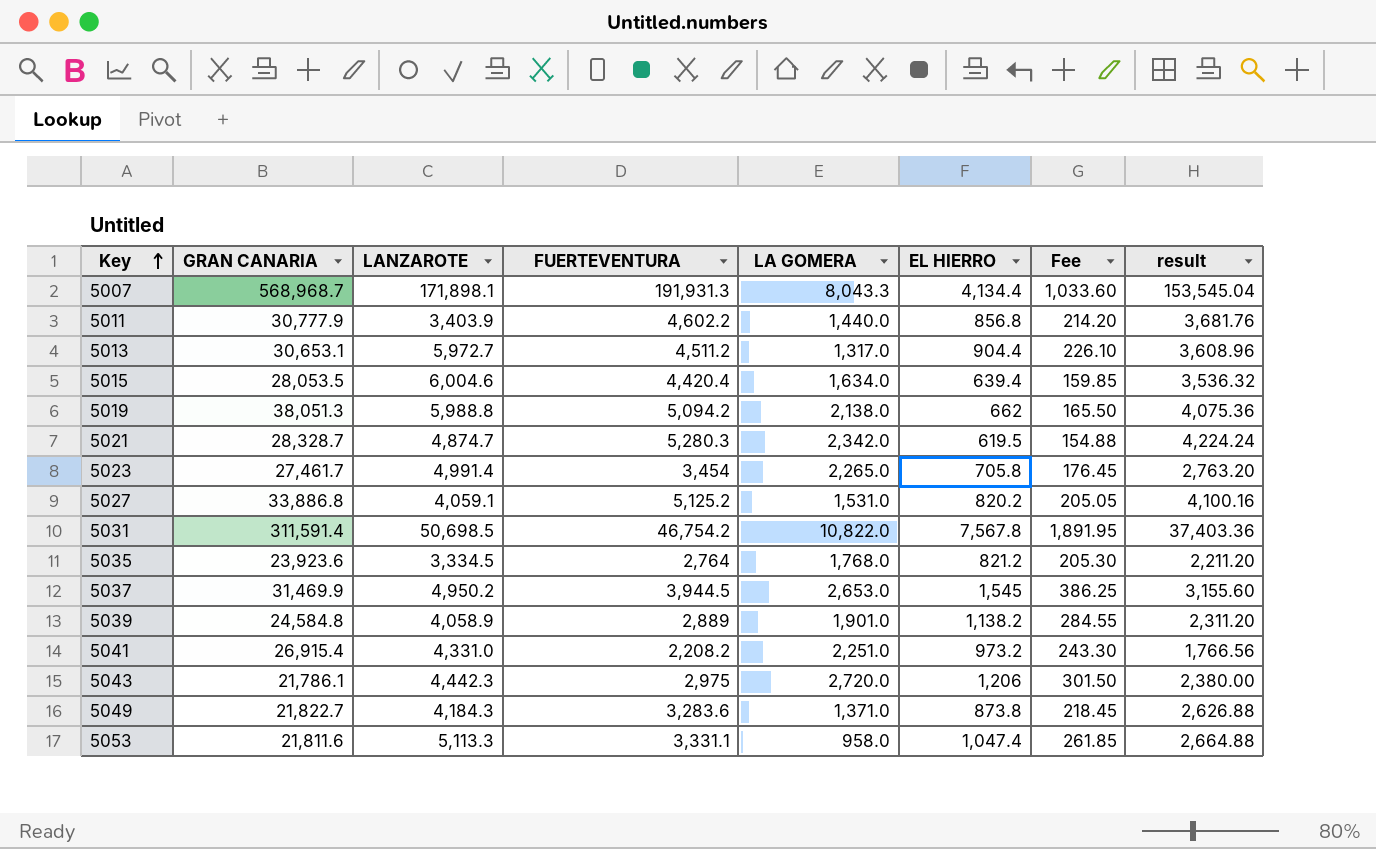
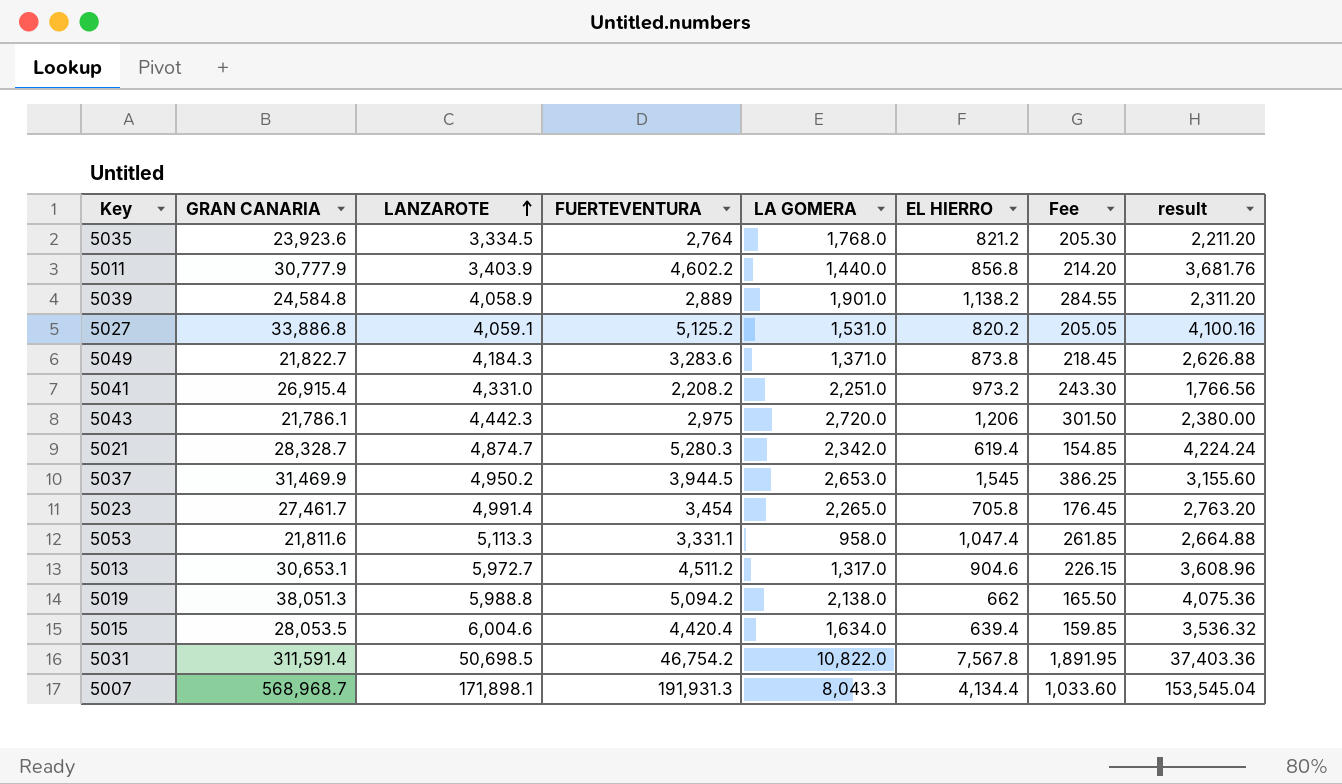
row order: Key ascending -> LANZAROTE ascending
5021 | EL HIERRO: 619.5 -> 619.4
5021 | Fee: 154.88 -> 154.85
5013 | EL HIERRO: 904.4 -> 904.6
5013 | Fee: 226.10 -> 226.15

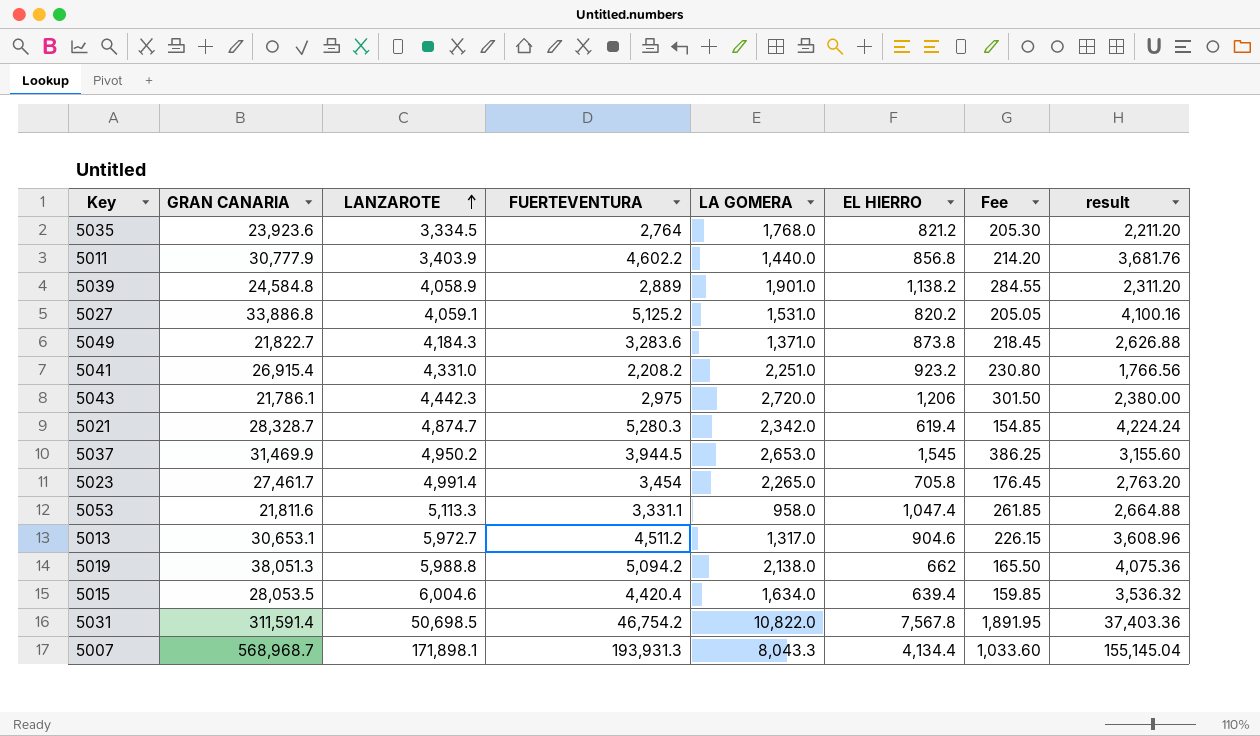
5041 | EL HIERRO: 973.2 -> 923.2
5041 | Fee: 243.30 -> 230.80
5007 | FUERTEVENTURA: 191,931.3 -> 193,931.3
5007 | result: 153,545.04 -> 155,145.04

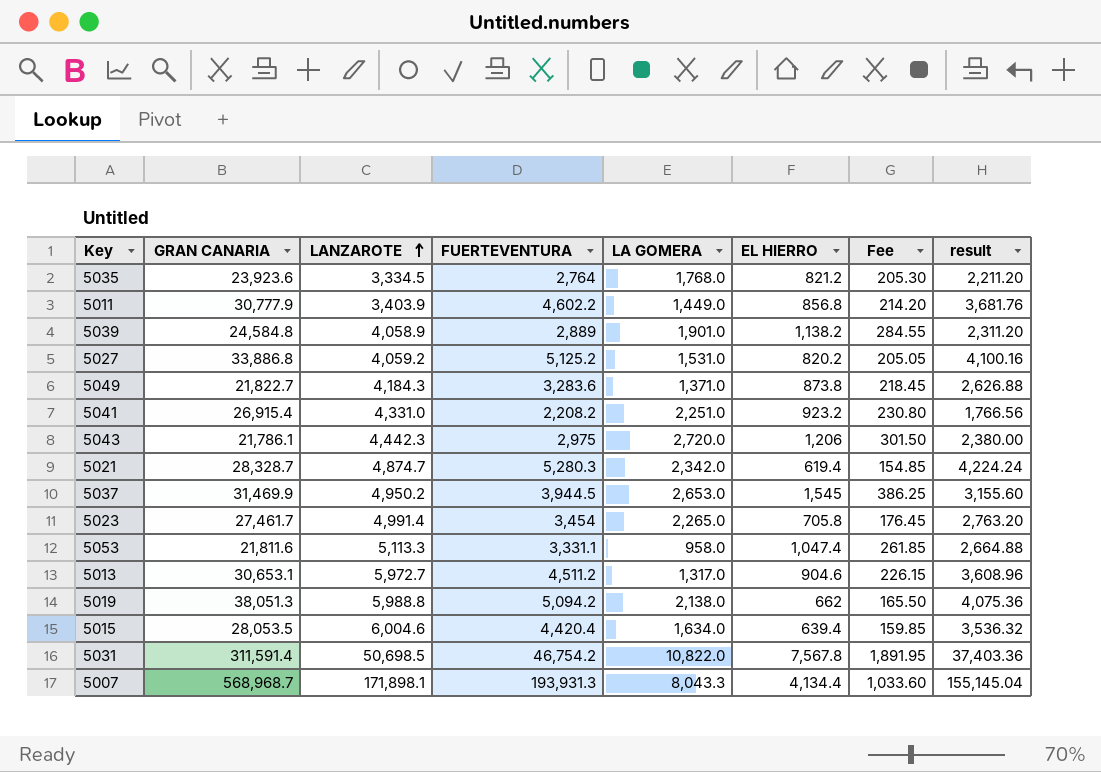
5011 | LA GOMERA: 1,440.0 -> 1,449.0
5027 | LANZAROTE: 4,059.1 -> 4,059.2

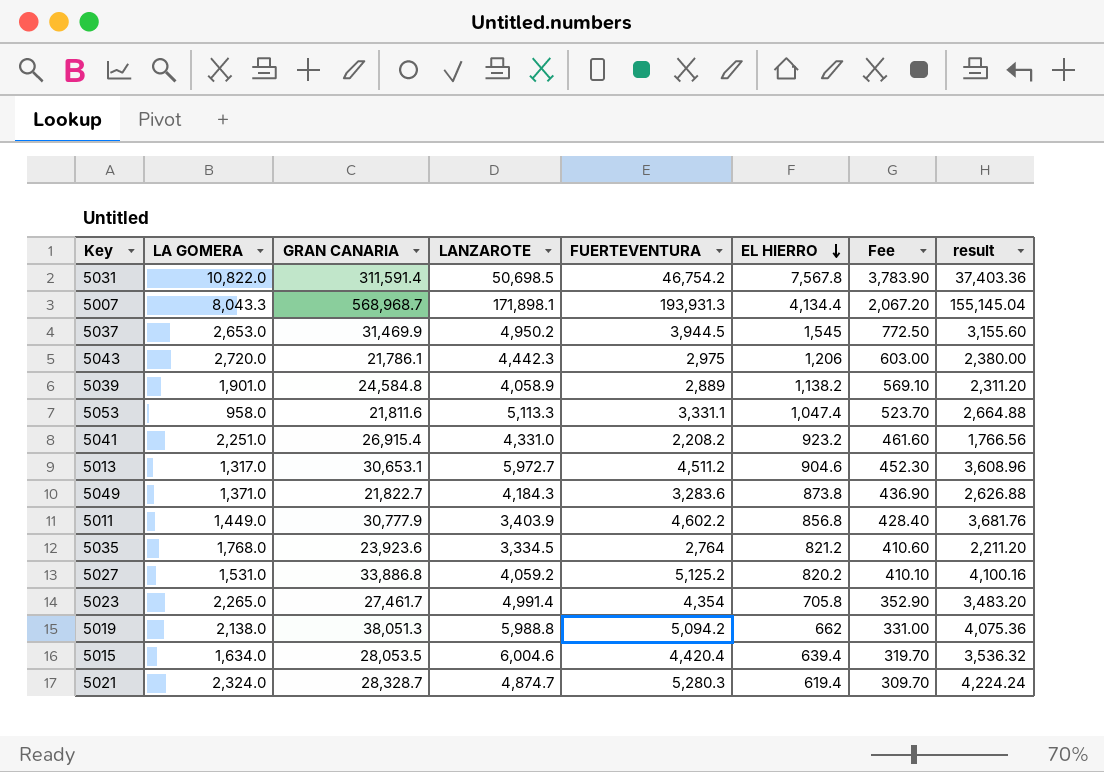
row order: LANZAROTE ascending -> EL HIERRO descending
column LA GOMERA | position: 5 -> 2
column Fee | formula: [EL HIERRO] * 0.25 -> [EL HIERRO] * 0.5
5023 | FUERTEVENTURA: 3,454 -> 4,354
5023 | result: 2,763.20 -> 3,483.20
5021 | LA GOMERA: 2,342.0 -> 2,324.0

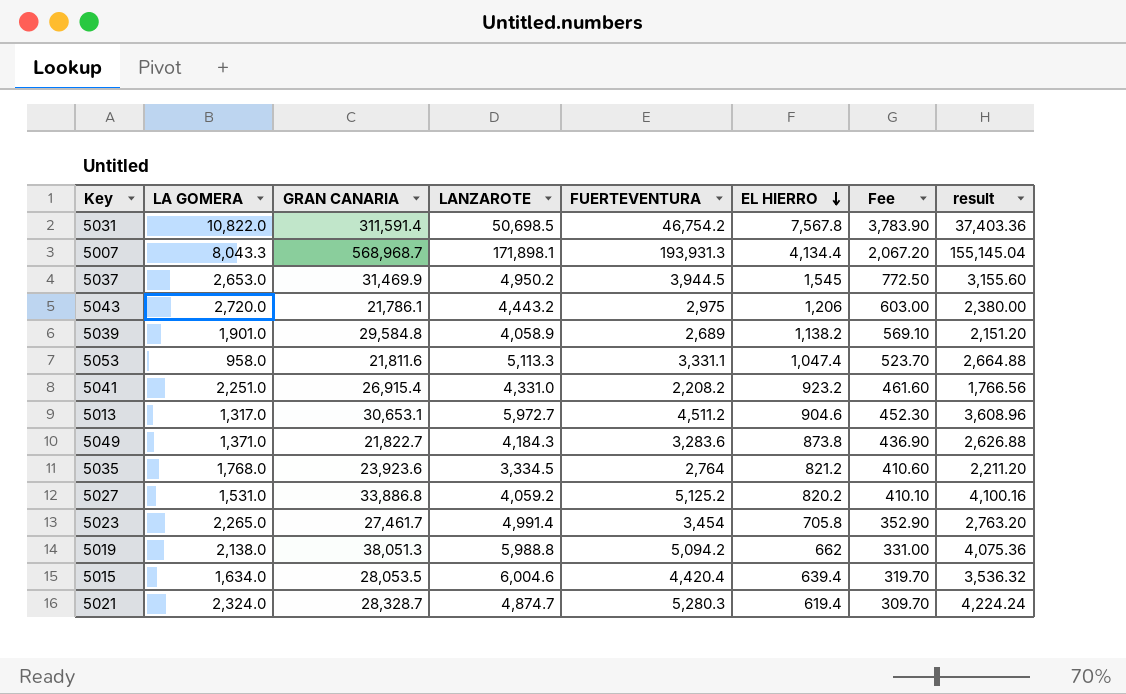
row 5011: 1,449.0 | 30,777.9 | 3,403.9 | 4,602.2 | 856.8 | 428.40 | 3,681.76 -> none
5043 | LANZAROTE: 4,442.3 -> 4,443.2
5039 | GRAN CANARIA: 24,584.8 -> 29,584.8
5039 | FUERTEVENTURA: 2,889 -> 2,689
5039 | result: 2,311.20 -> 2,151.20
5023 | FUERTEVENTURA: 4,354 -> 3,454
5023 | result: 3,483.20 -> 2,763.20

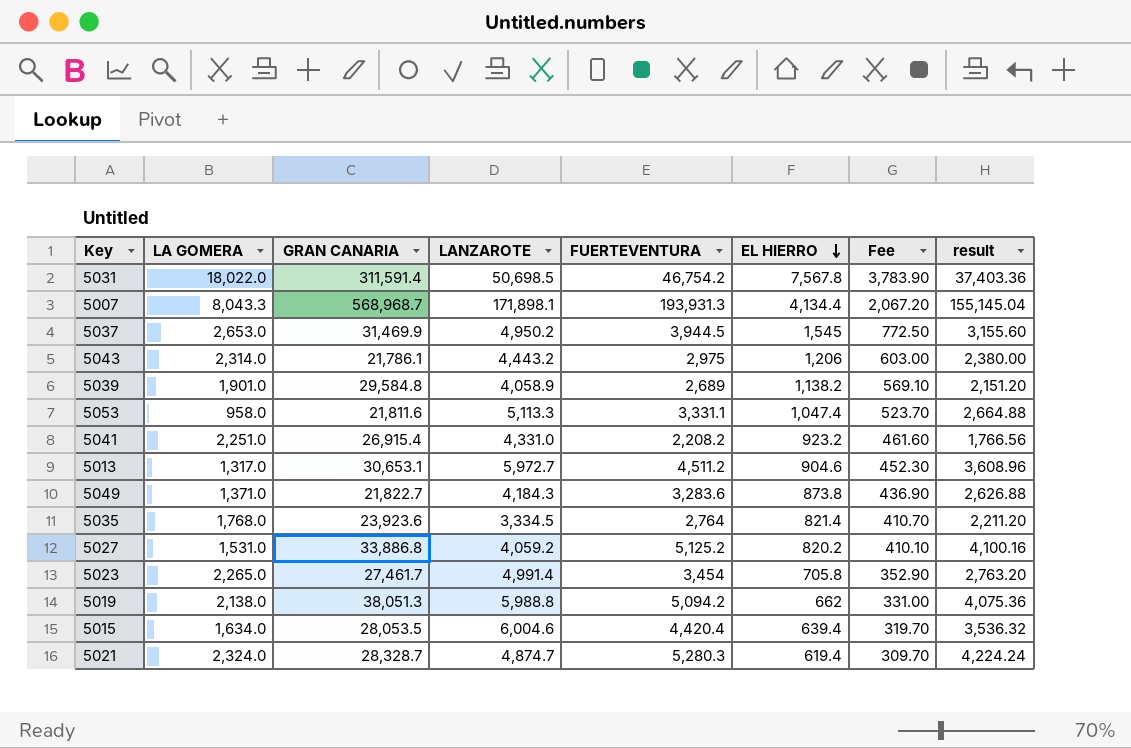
5031 | LA GOMERA: 10,822.0 -> 18,022.0
5043 | LA GOMERA: 2,720.0 -> 2,314.0
5035 | EL HIERRO: 821.2 -> 821.4
5035 | Fee: 410.60 -> 410.70

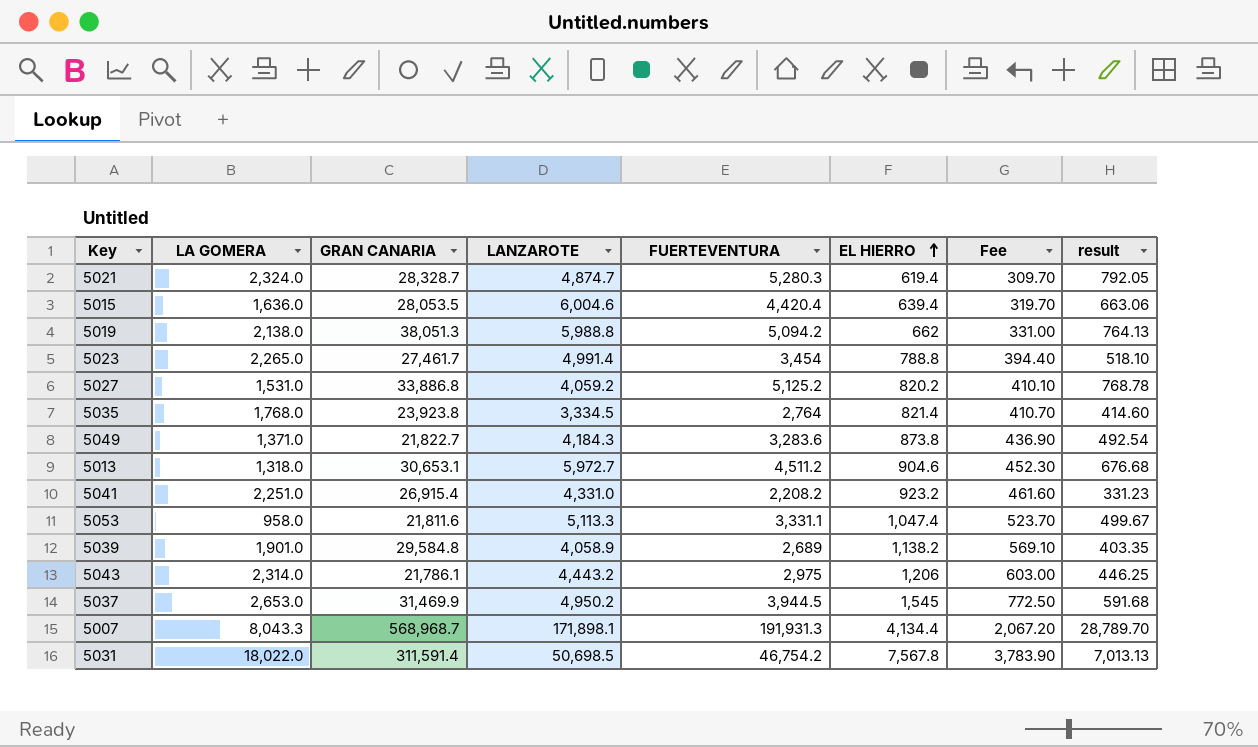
row order: EL HIERRO descending -> EL HIERRO ascending
column result | formula: [FUERTEVENTURA] * 0.8 -> [FUERTEVENTURA] * 0.15
5015 | LA GOMERA: 1,634.0 -> 1,636.0
5023 | EL HIERRO: 705.8 -> 788.8
5023 | Fee: 352.90 -> 394.40
5035 | GRAN CANARIA: 23,923.6 -> 23,923.8
5013 | LA GOMERA: 1,317.0 -> 1,318.0
5007 | FUERTEVENTURA: 193,931.3 -> 191,931.3

